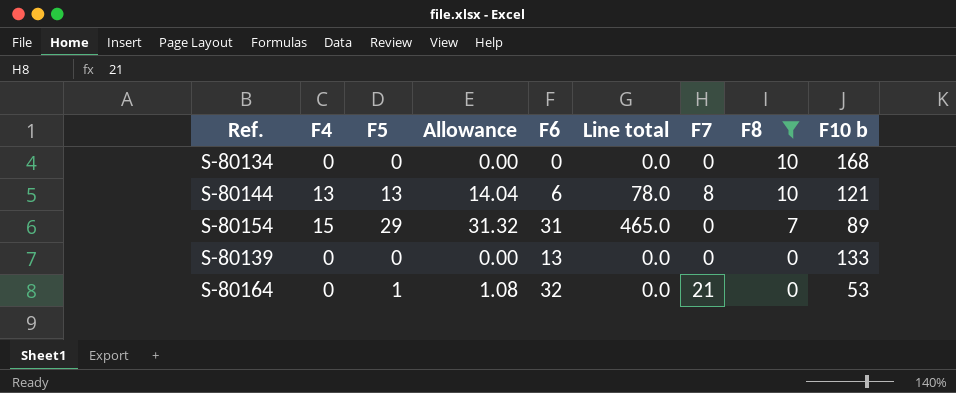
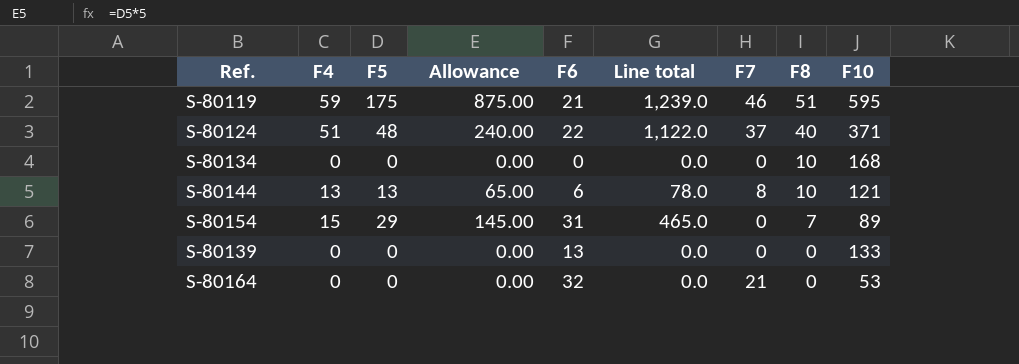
filter: F8 <= 10 -> none
column Allowance | formula: [F5] * 1.08 -> [F5] * 5
column name: F10 b -> F10
S-80164 | F5: 1 -> 0

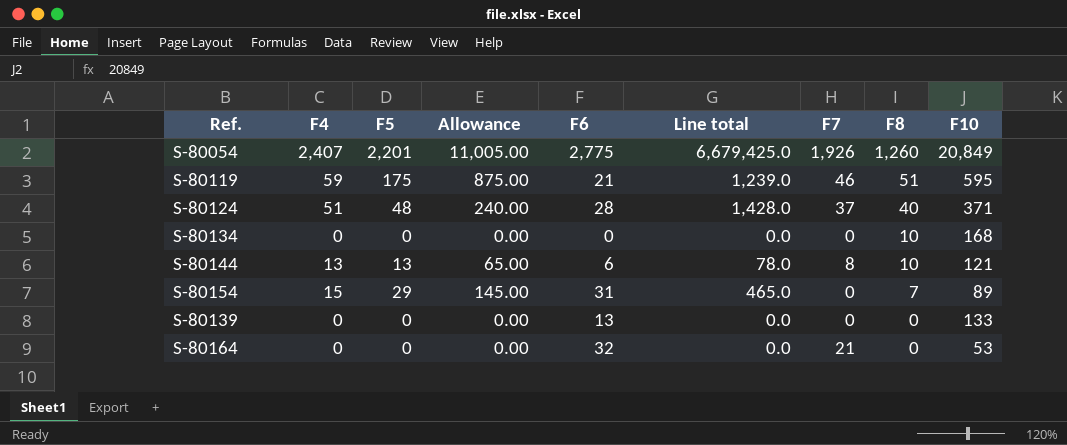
row S-80054: none -> 2,407 | 2,201 | 11,005.00 | 2,775 | 6,679,425.0 | 1,926 | 1,260 | 20,849
S-80124 | F6: 22 -> 28
S-80124 | Line total: 1,122.0 -> 1,428.0

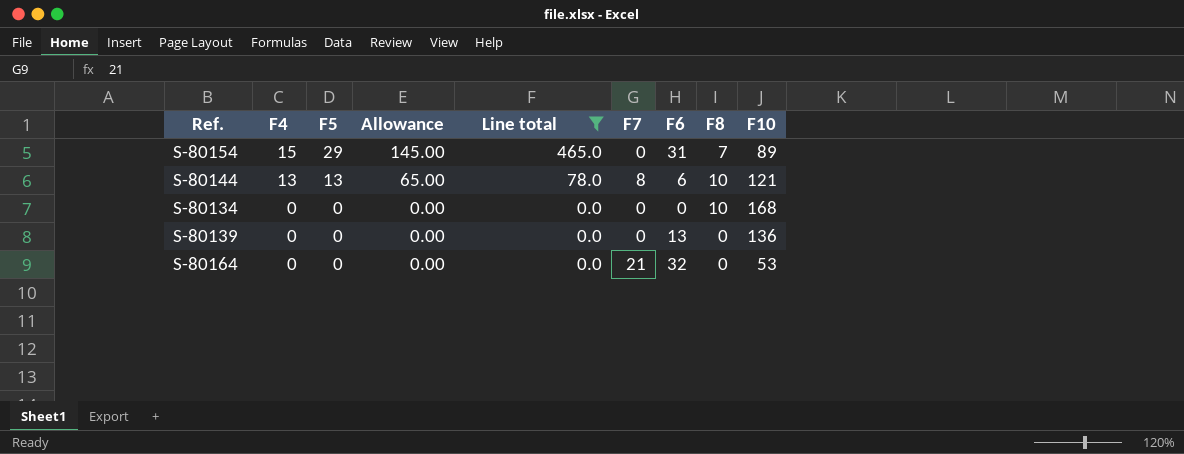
filter: none -> Line total <= 465.0
row order: F8 descending -> F4 descending
column F6 | position: 5 -> 7
S-80139 | F10: 133 -> 136

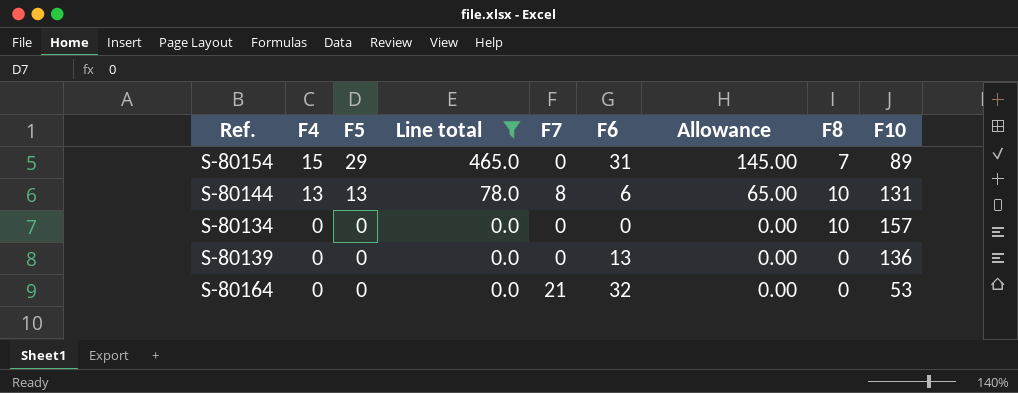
column Allowance | position: 4 -> 7
S-80144 | F10: 121 -> 131
S-80134 | F10: 168 -> 157

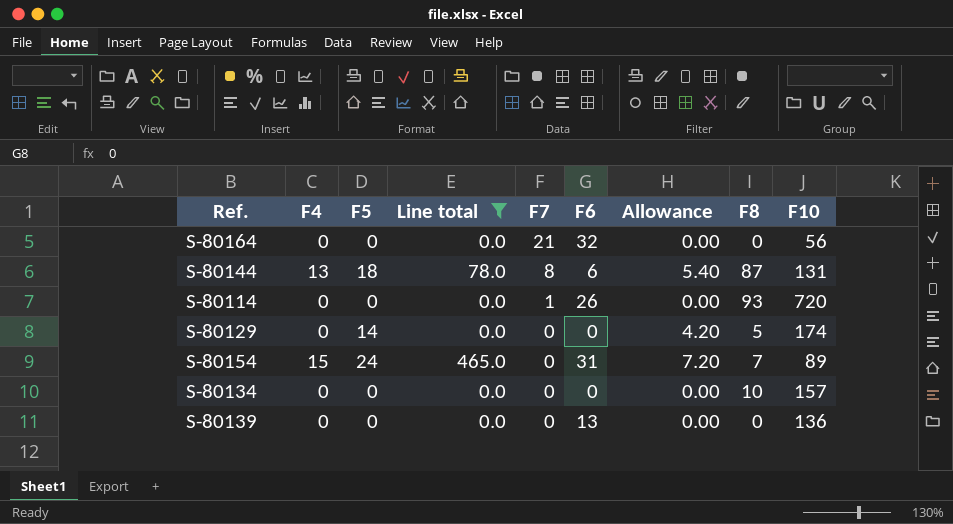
row order: F4 descending -> F7 descending
column Allowance | formula: [F5] * 5 -> [F5] * 0.3
S-80164 | F10: 53 -> 56
S-80144 | F5: 13 -> 18
S-80144 | F8: 10 -> 87
row S-80114: none -> 0 | 0 | 0.0 | 1 | 26 | 0.00 | 93 | 720
row S-80129: none -> 0 | 14 | 0.0 | 0 | 0 | 4.20 | 5 | 174
S-80154 | F5: 29 -> 24

